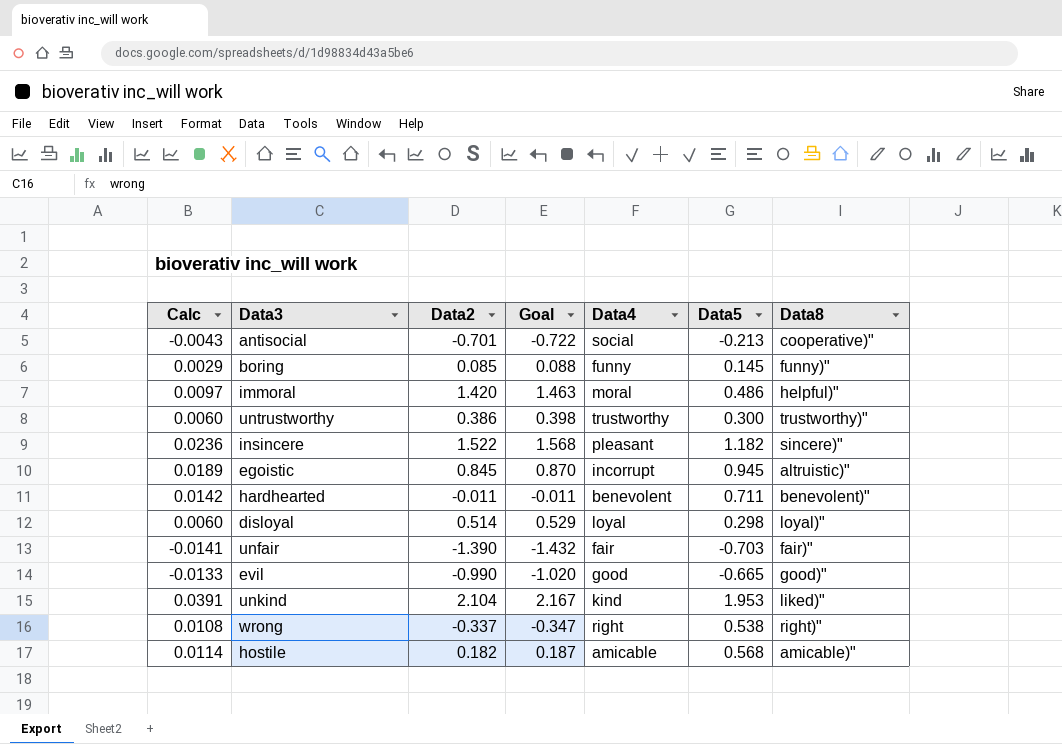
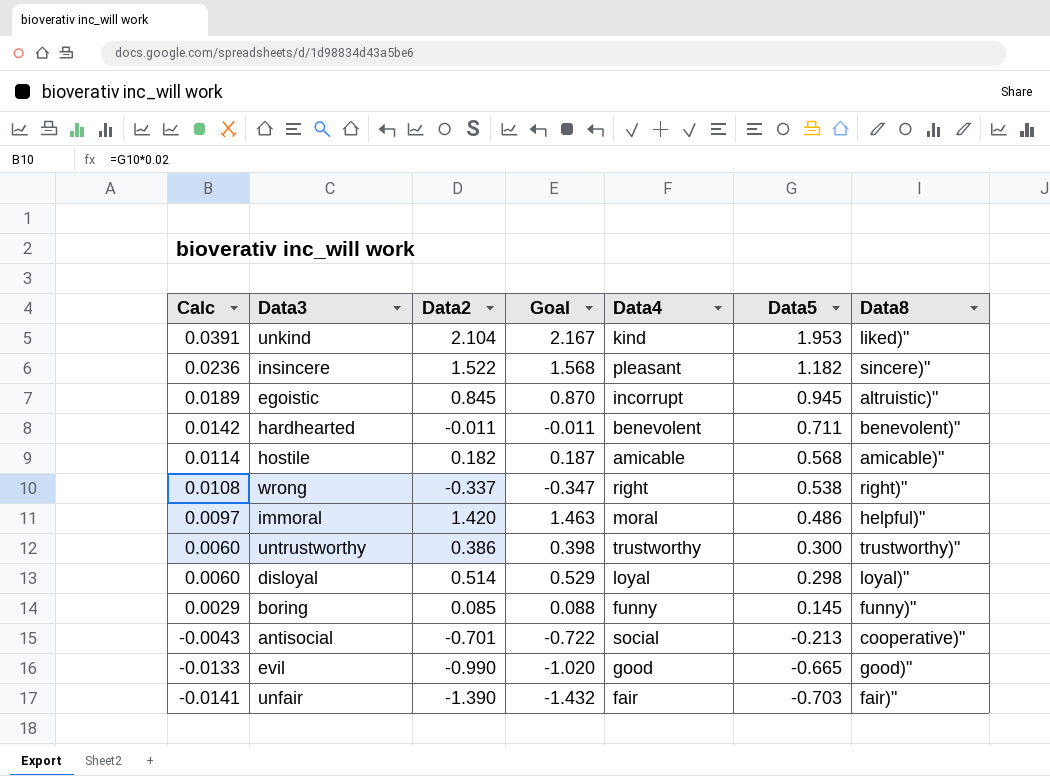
row order: none -> Calc descending

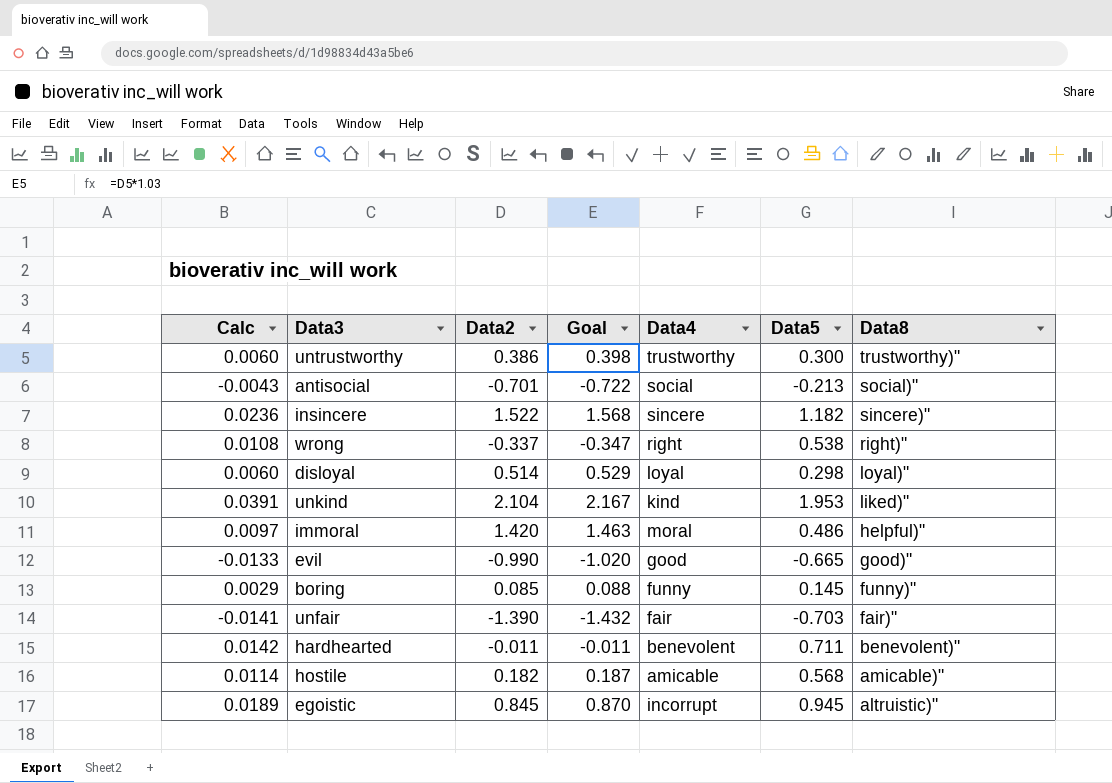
row order: Calc descending -> Data8 descending
antisocial | Data8: cooperative)" -> social)"
insincere | Data4: pleasant -> sincere

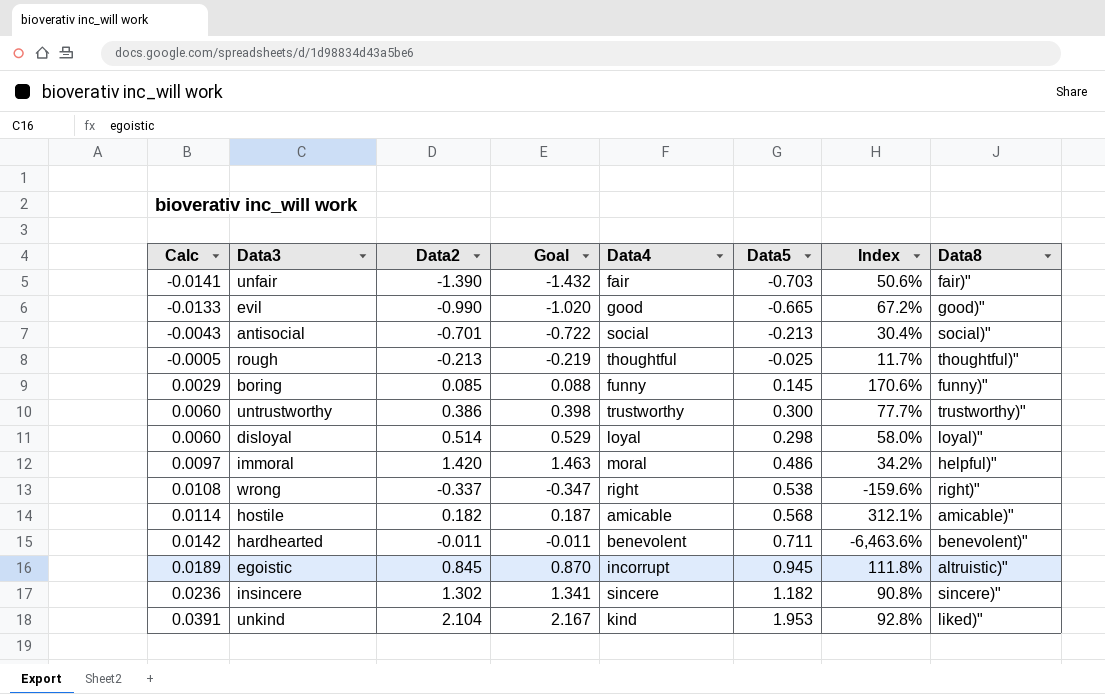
row order: Data8 descending -> Calc ascending
column Index | formula: none -> [Data5] / [Data2]
row rough: none -> -0.0005 | -0.213 | -0.219 | thoughtful | -0.025 | 11.7% | thoughtful)"
insincere | Data2: 1.522 -> 1.302
insincere | Goal: 1.568 -> 1.341

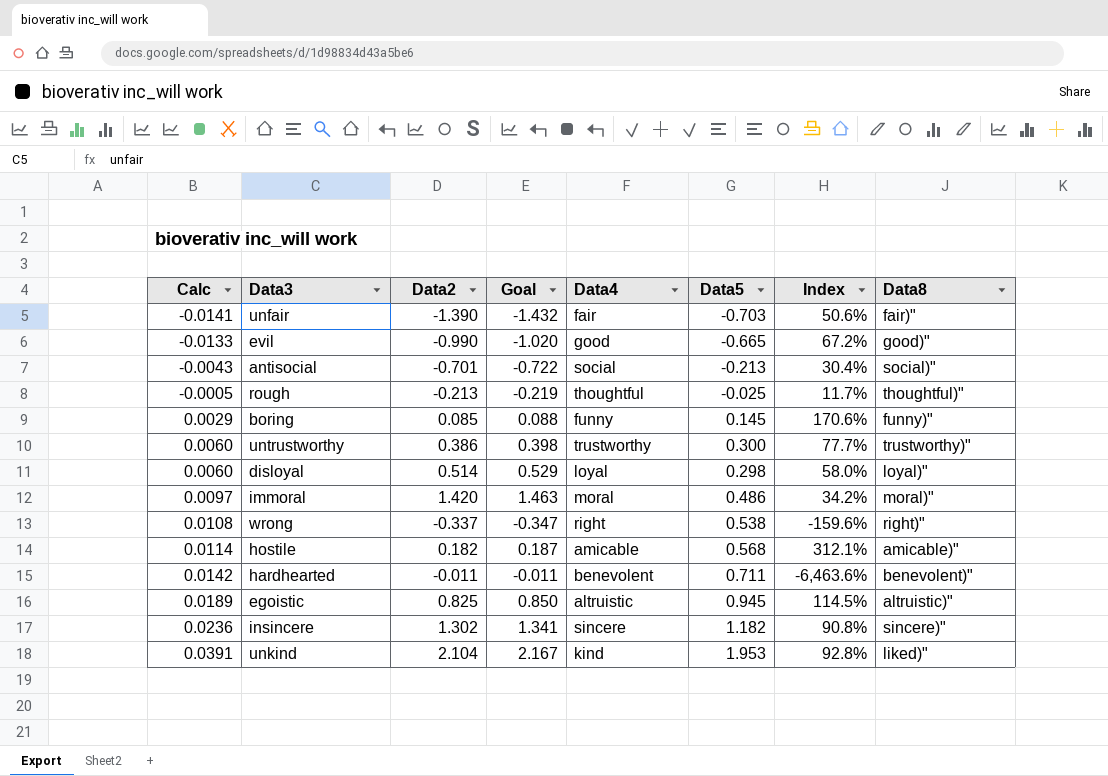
immoral | Data8: helpful)" -> moral)"
egoistic | Data2: 0.845 -> 0.825
egoistic | Goal: 0.870 -> 0.850
egoistic | Data4: incorrupt -> altruistic
egoistic | Index: 111.8% -> 114.5%

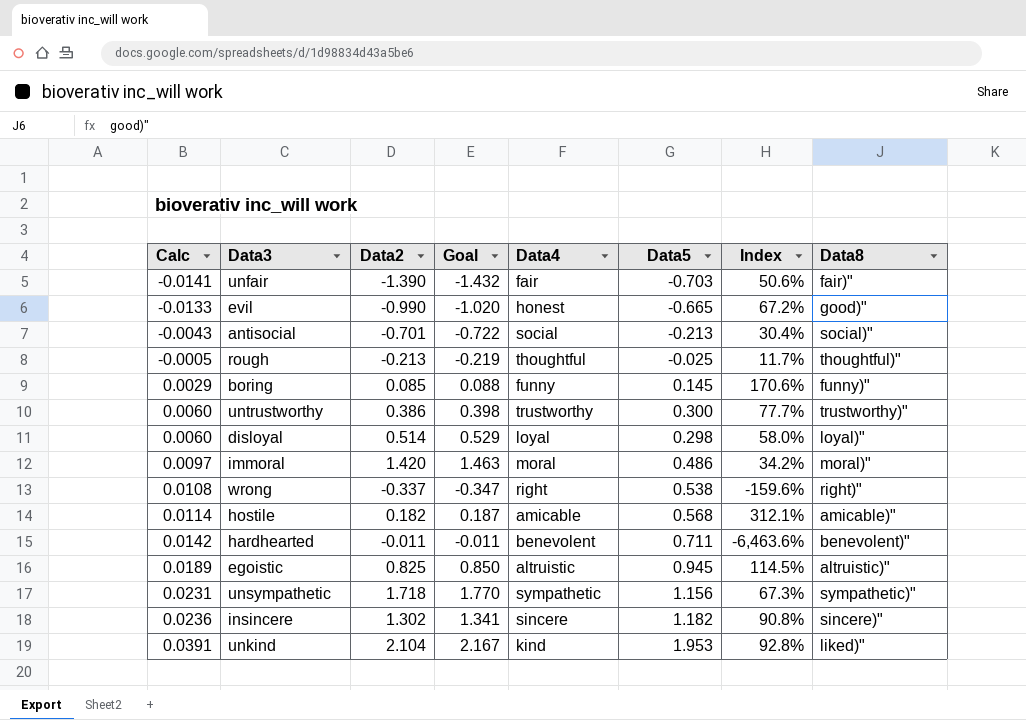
evil | Data4: good -> honest
row unsympathetic: none -> 0.0231 | 1.718 | 1.770 | sympathetic | 1.156 | 67.3% | sympathetic)"

